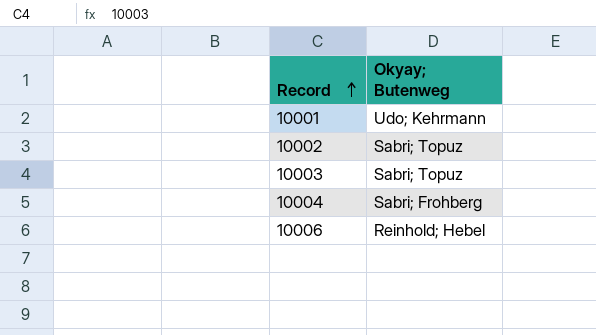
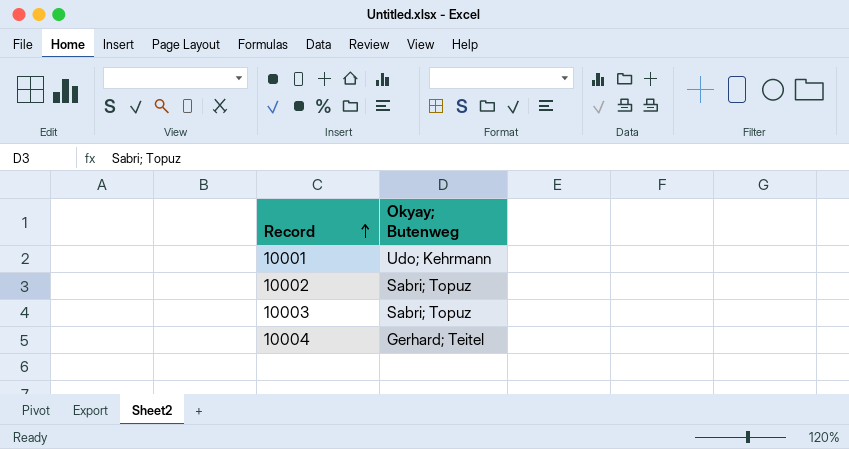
row 10006: Reinhold; Hebel -> none
10004 | Okyay; Butenweg: Sabri; Frohberg -> Gerhard; Teitel

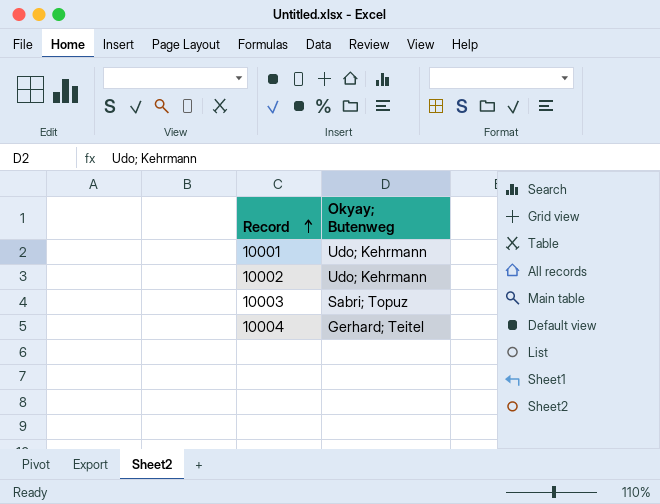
10002 | Okyay; Butenweg: Sabri; Topuz -> Udo; Kehrmann

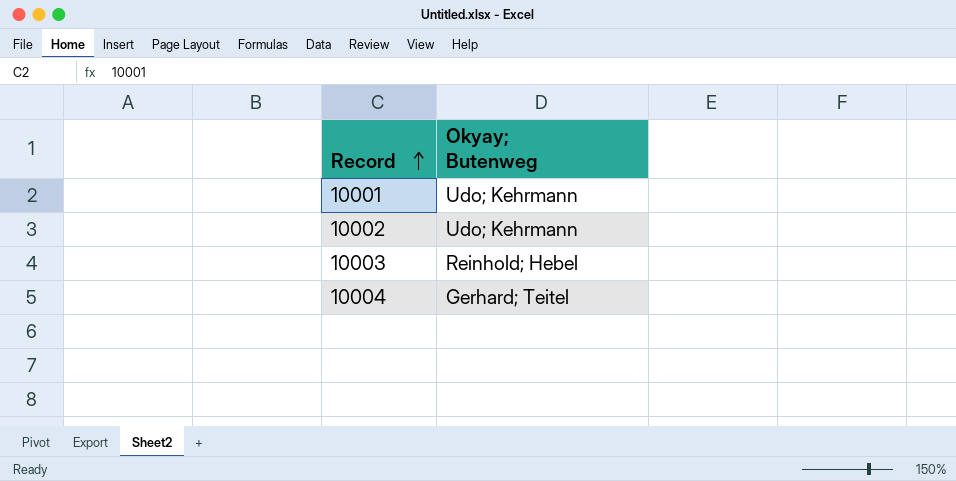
10003 | Okyay; Butenweg: Sabri; Topuz -> Reinhold; Hebel

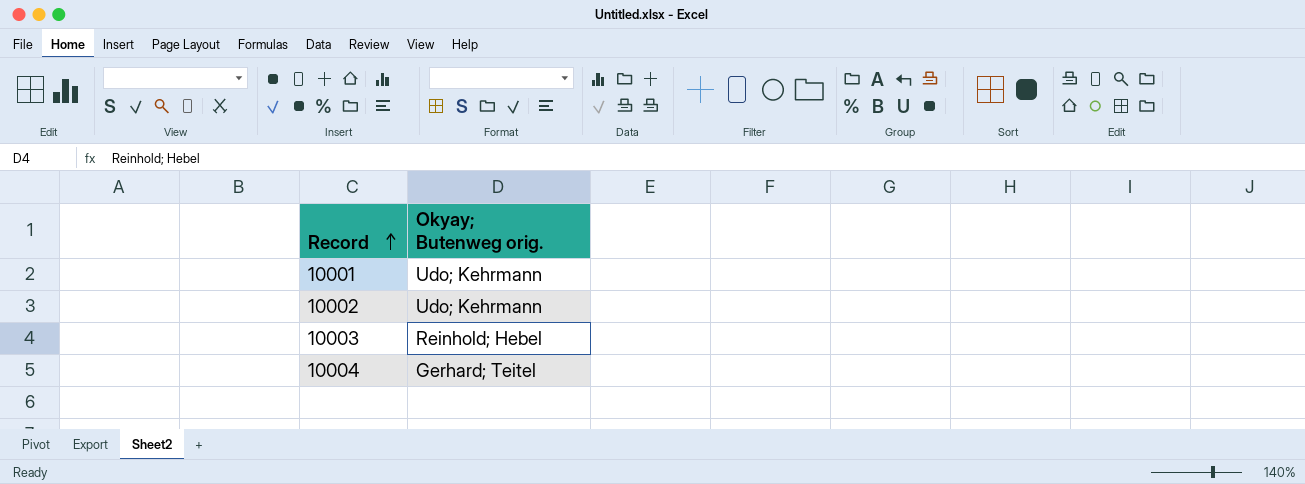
column name: Okyay; Butenweg -> Okyay; Butenweg orig.

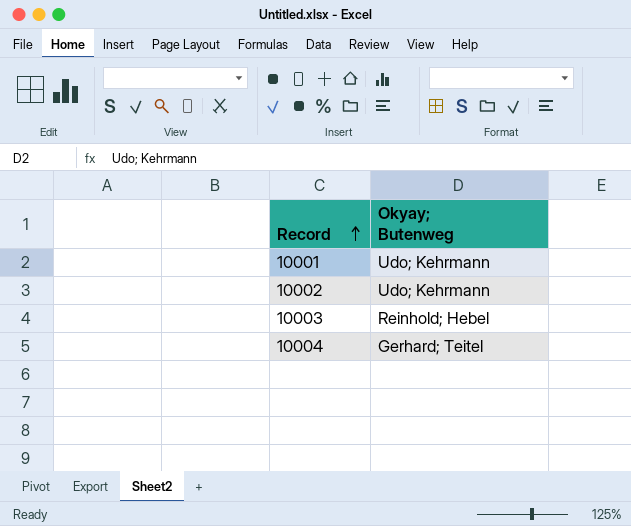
column name: Okyay; Butenweg orig. -> Okyay; Butenweg

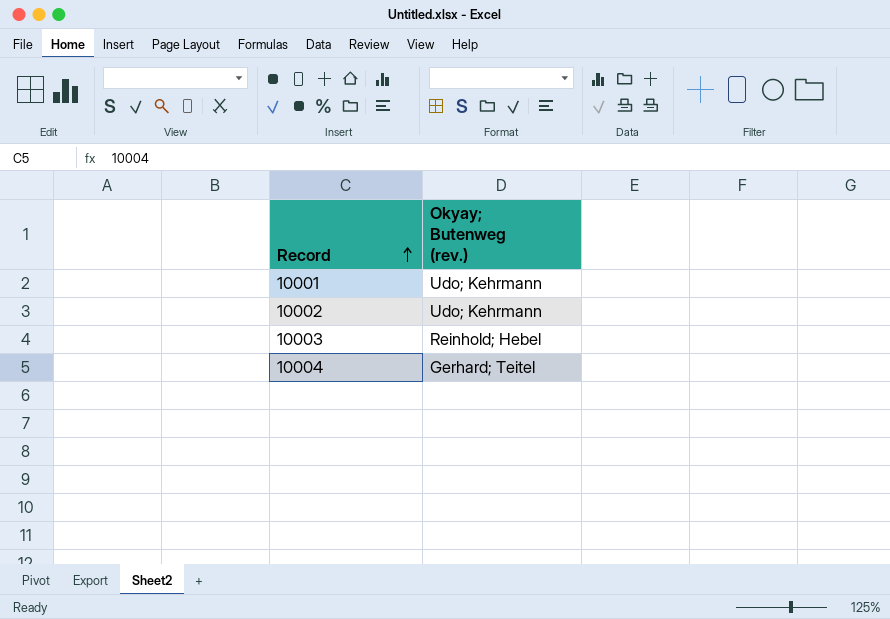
column name: Okyay; Butenweg -> Okyay; Butenweg (rev.)

